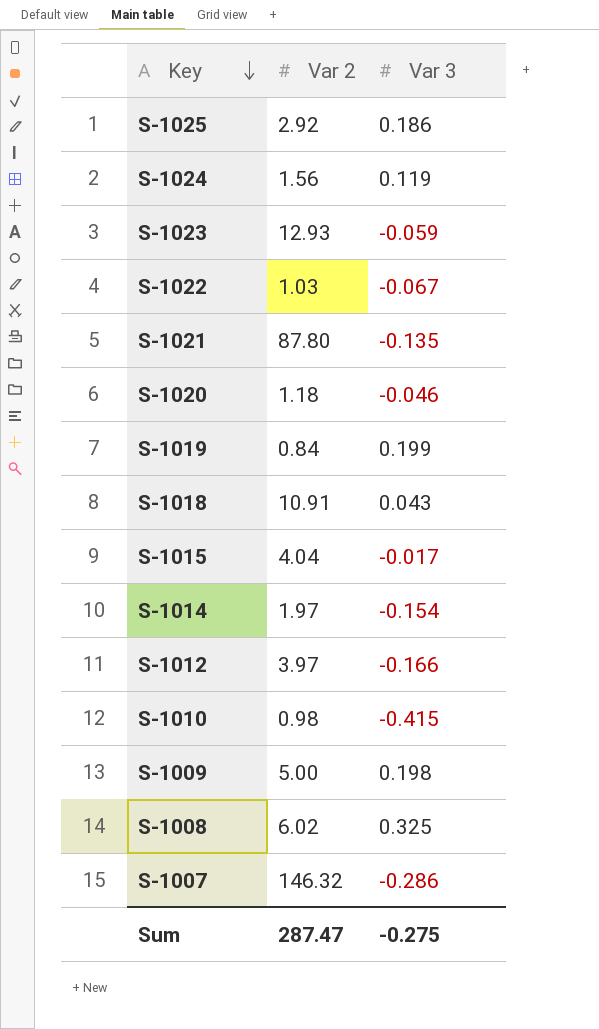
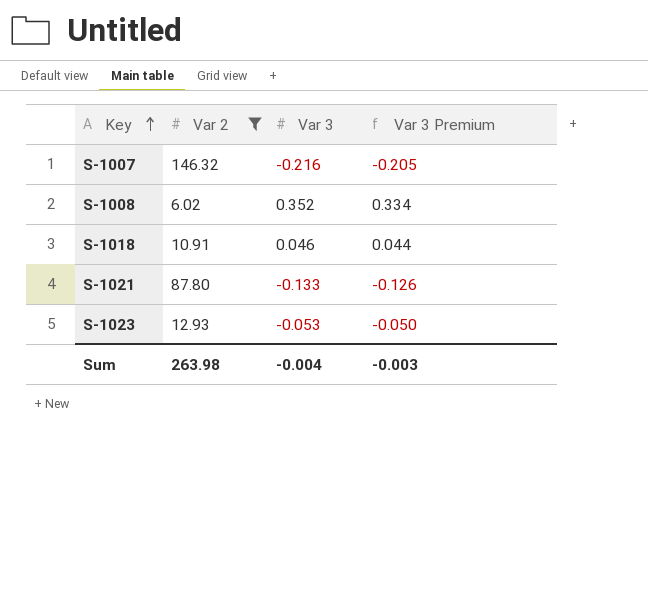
filter: none -> Var 2 >= 6.02
row order: Key descending -> Key ascending
column Var 3 Premium | formula: none -> [Var 3] * 0.95
S-1007 | Var 3: -0.286 -> -0.216
S-1008 | Var 3: 0.325 -> 0.352
S-1018 | Var 3: 0.043 -> 0.046
S-1021 | Var 3: -0.135 -> -0.133
S-1023 | Var 3: -0.059 -> -0.053
Sum | Var 2: 287.47 -> 263.98
Sum | Var 3: -0.275 -> -0.004

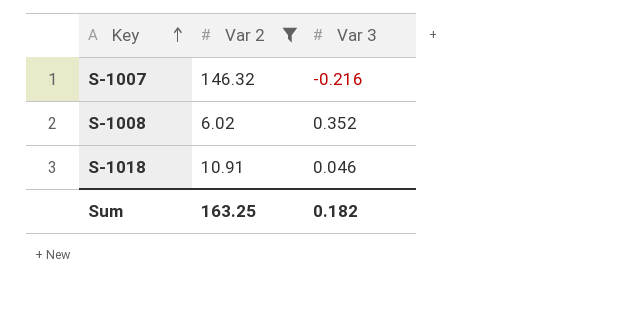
column Var 3 Premium | formula: [Var 3] * 0.95 -> none
row S-1021: 87.80 | -0.133 | -0.126 -> none
row S-1023: 12.93 | -0.053 | -0.050 -> none
Sum | Var 2: 263.98 -> 163.25
Sum | Var 3: -0.004 -> 0.182

